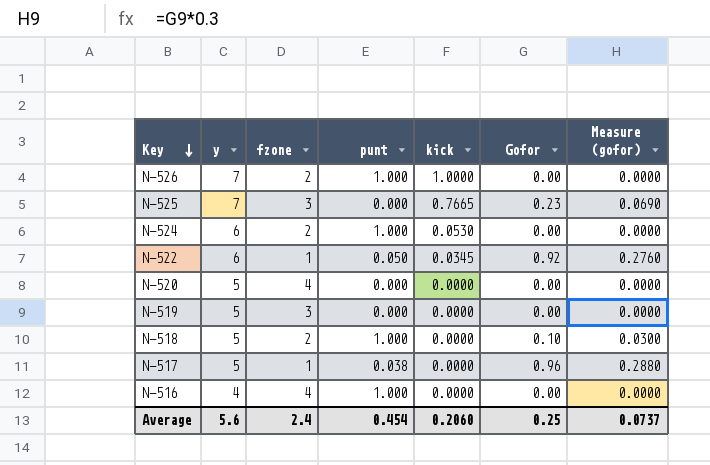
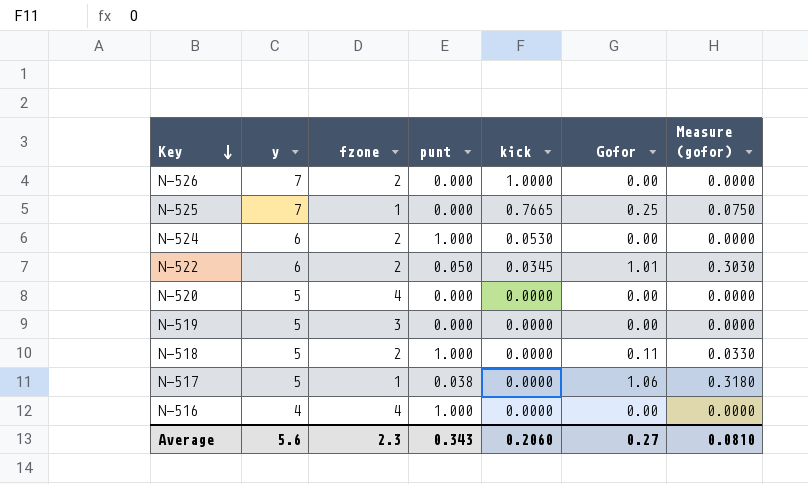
N-526 | punt: 1.000 -> 0.000
N-525 | fzone: 3 -> 1
N-525 | Gofor: 0.23 -> 0.25
N-525 | Measure (gofor): 0.0690 -> 0.0750
N-522 | fzone: 1 -> 2
N-522 | Gofor: 0.92 -> 1.01
N-522 | Measure (gofor): 0.2760 -> 0.3030
N-518 | Gofor: 0.10 -> 0.11
N-518 | Measure (gofor): 0.0300 -> 0.0330
N-517 | Gofor: 0.96 -> 1.06
N-517 | Measure (gofor): 0.2880 -> 0.3180
Average | fzone: 2.4 -> 2.3
Average | punt: 0.454 -> 0.343
Average | Gofor: 0.25 -> 0.27
Average | Measure (gofor): 0.0737 -> 0.0810

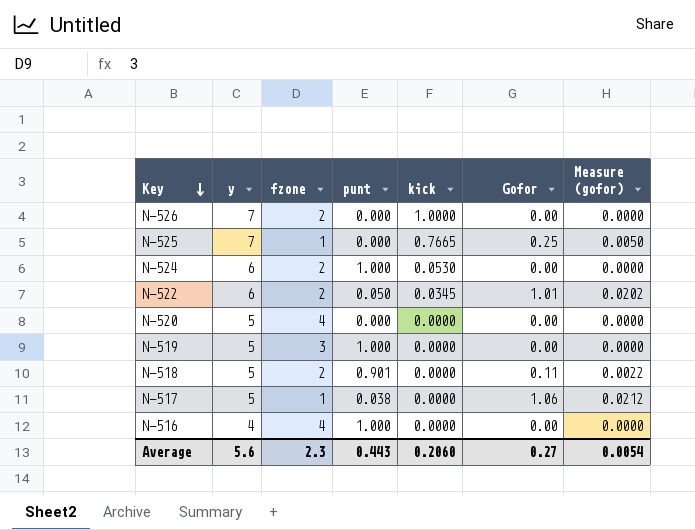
column Measure (gofor) | formula: [Gofor] * 0.3 -> [Gofor] * 0.02
N-519 | punt: 0.000 -> 1.000
N-518 | punt: 1.000 -> 0.901
Average | punt: 0.343 -> 0.443
Average | Measure (gofor): 0.0810 -> 0.0054

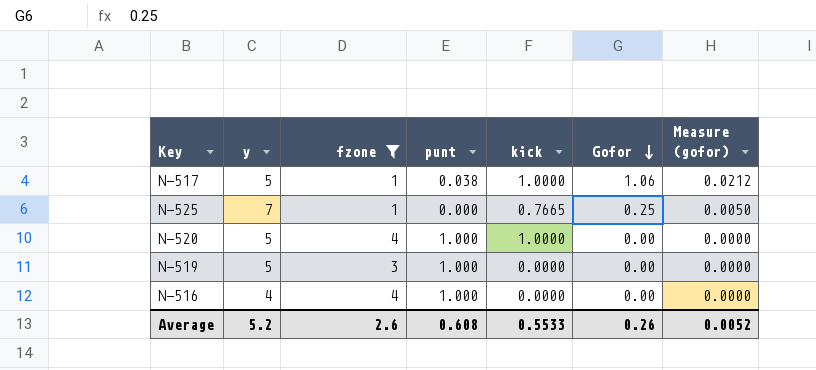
filter: none -> fzone != 2
row order: Key descending -> Gofor descending
N-517 | kick: 0.0000 -> 1.0000
N-520 | punt: 0.000 -> 1.000
N-520 | kick: 0.0000 -> 1.0000
Average | y: 5.6 -> 5.2
Average | fzone: 2.3 -> 2.6
Average | punt: 0.443 -> 0.608
Average | kick: 0.2060 -> 0.5533
Average | Gofor: 0.27 -> 0.26
Average | Measure (gofor): 0.0054 -> 0.0052

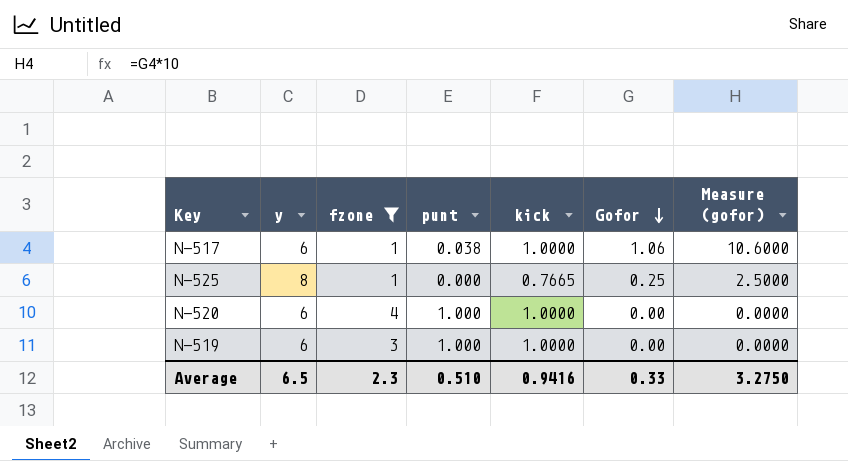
column Measure (gofor) | formula: [Gofor] * 0.02 -> [Gofor] * 10
row N-516: 4 | 4 | 1.000 | 0.0000 | 0.00 | 0.0000 -> none
N-517 | y: 5 -> 6
N-525 | y: 7 -> 8
N-520 | y: 5 -> 6
N-519 | y: 5 -> 6
N-519 | kick: 0.0000 -> 1.0000
Average | y: 5.2 -> 6.5
Average | fzone: 2.6 -> 2.3
Average | punt: 0.608 -> 0.510
Average | kick: 0.5533 -> 0.9416
Average | Gofor: 0.26 -> 0.33
Average | Measure (gofor): 0.0052 -> 3.2750

